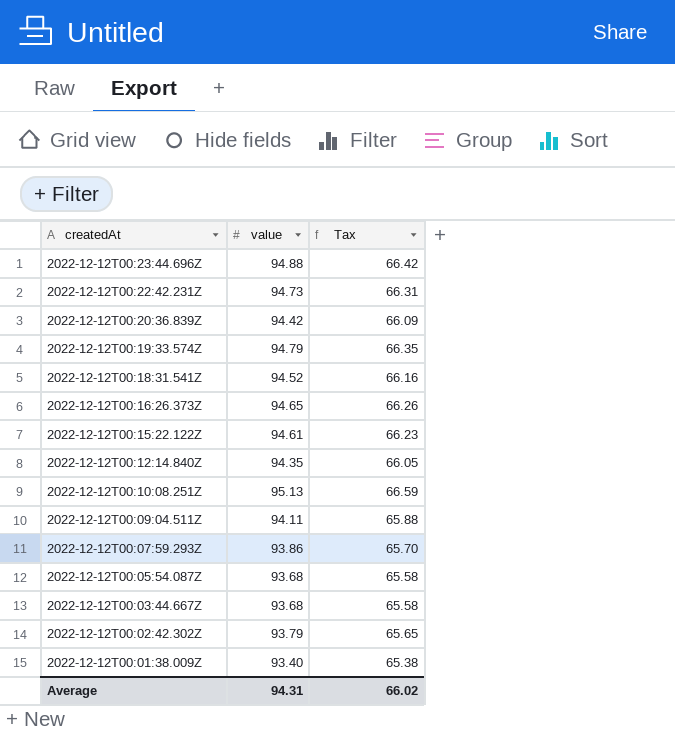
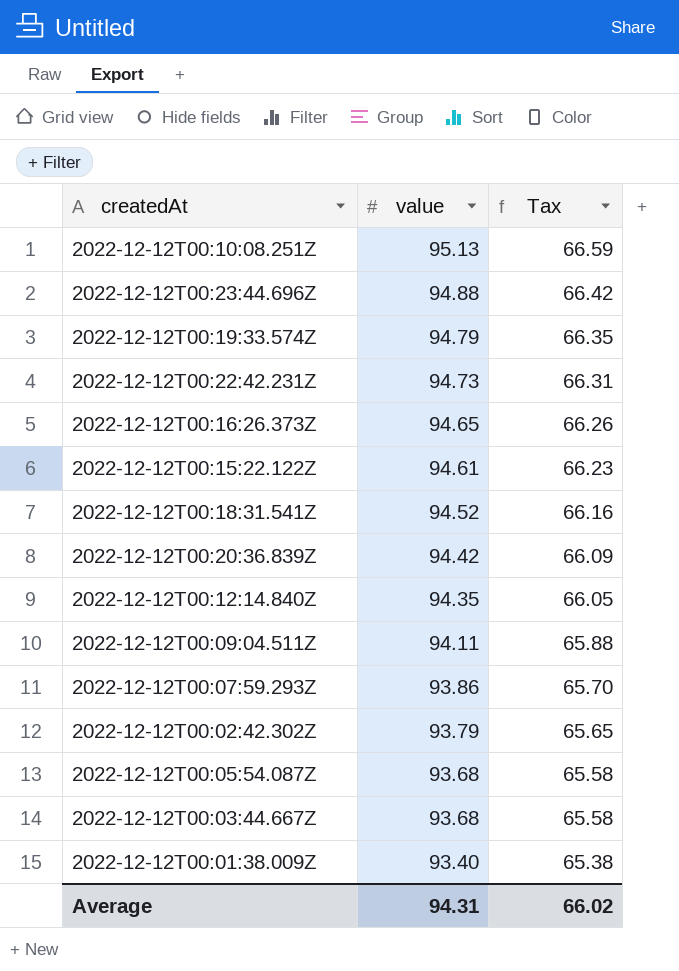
row order: createdAt descending -> value descending

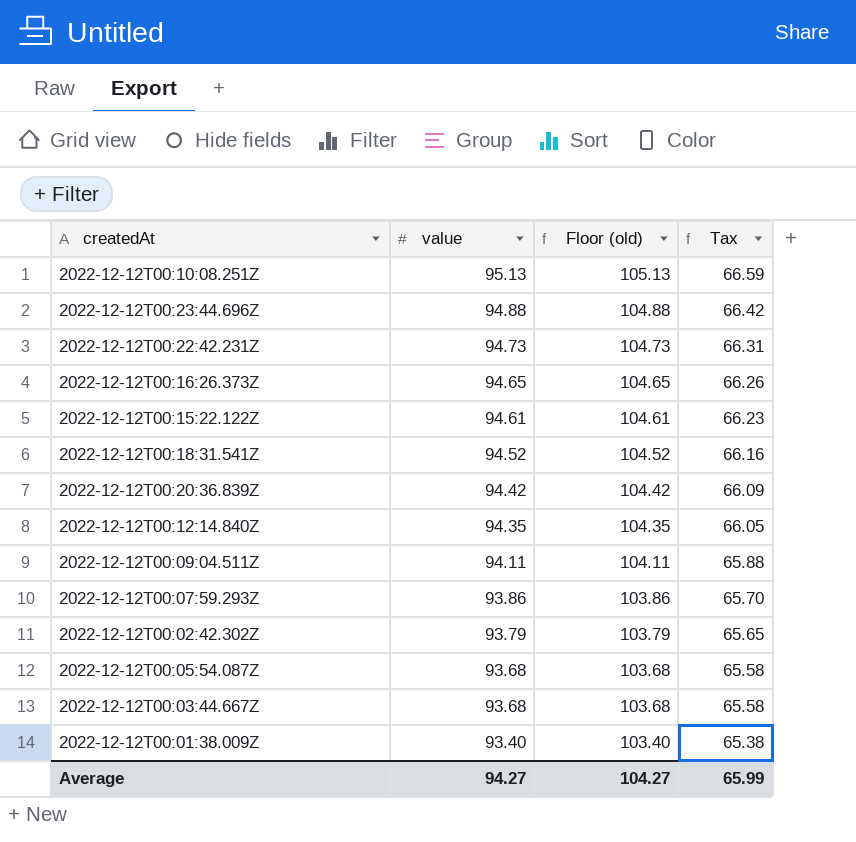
column Floor (old) | formula: none -> [value] + 10
row 2022-12-12T00:19:33.574Z: 94.79 | 66.35 -> none
Average | value: 94.31 -> 94.27
Average | Tax: 66.02 -> 65.99

